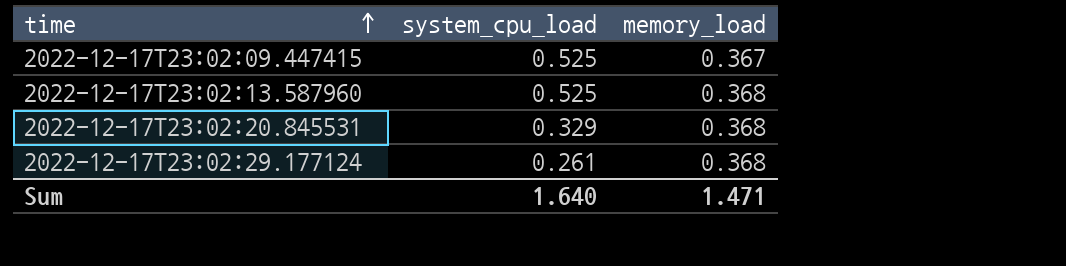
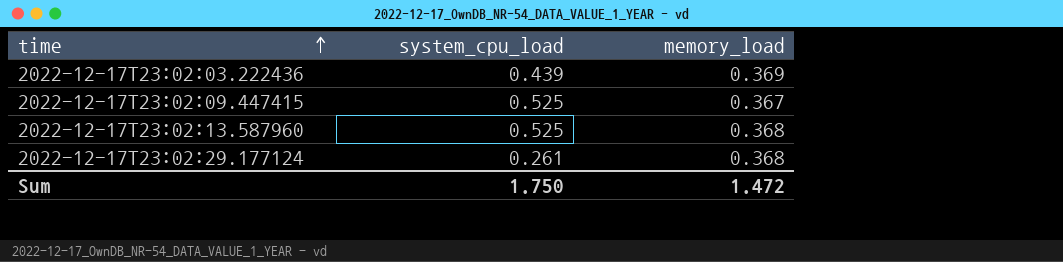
row 2022-12-17T23:02:20.845531: 0.329 | 0.368 -> none
row 2022-12-17T23:02:03.222436: none -> 0.439 | 0.369
Sum | system_cpu_load: 1.640 -> 1.750
Sum | memory_load: 1.471 -> 1.472

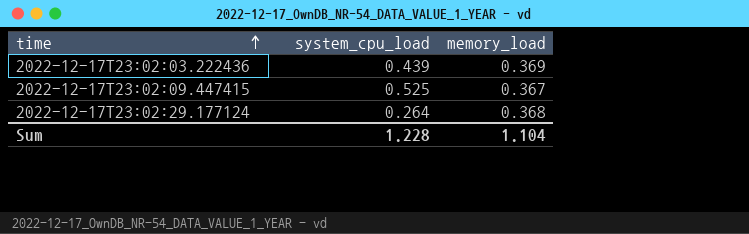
row 2022-12-17T23:02:13.587960: 0.525 | 0.368 -> none
2022-12-17T23:02:29.177124 | system_cpu_load: 0.261 -> 0.264
Sum | system_cpu_load: 1.750 -> 1.228
Sum | memory_load: 1.472 -> 1.104

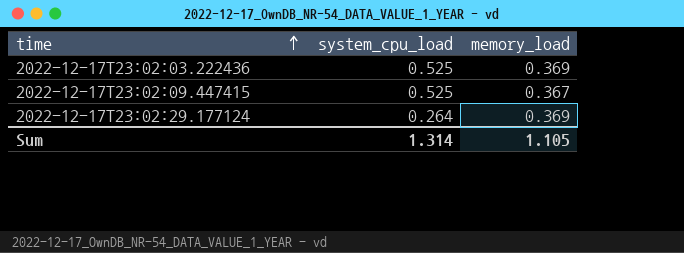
2022-12-17T23:02:03.222436 | system_cpu_load: 0.439 -> 0.525
2022-12-17T23:02:29.177124 | memory_load: 0.368 -> 0.369
Sum | system_cpu_load: 1.228 -> 1.314
Sum | memory_load: 1.104 -> 1.105

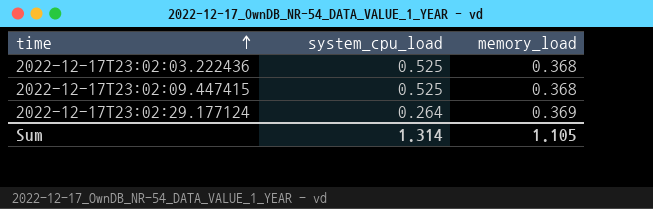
2022-12-17T23:02:03.222436 | memory_load: 0.369 -> 0.368
2022-12-17T23:02:09.447415 | memory_load: 0.367 -> 0.368

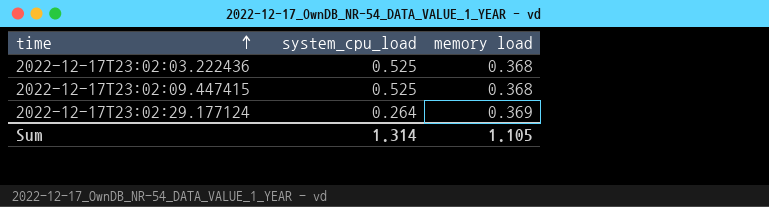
column name: memory_load -> memory load

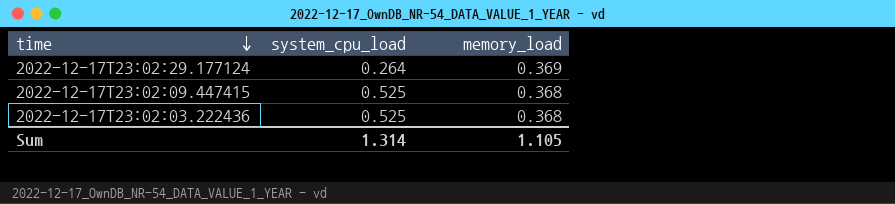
row order: time ascending -> time descending
column name: memory load -> memory_load

